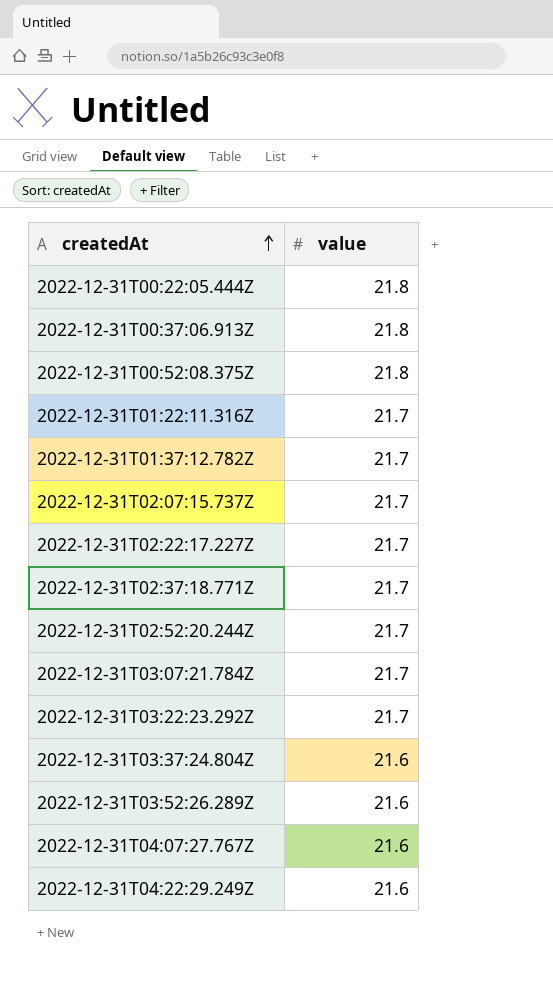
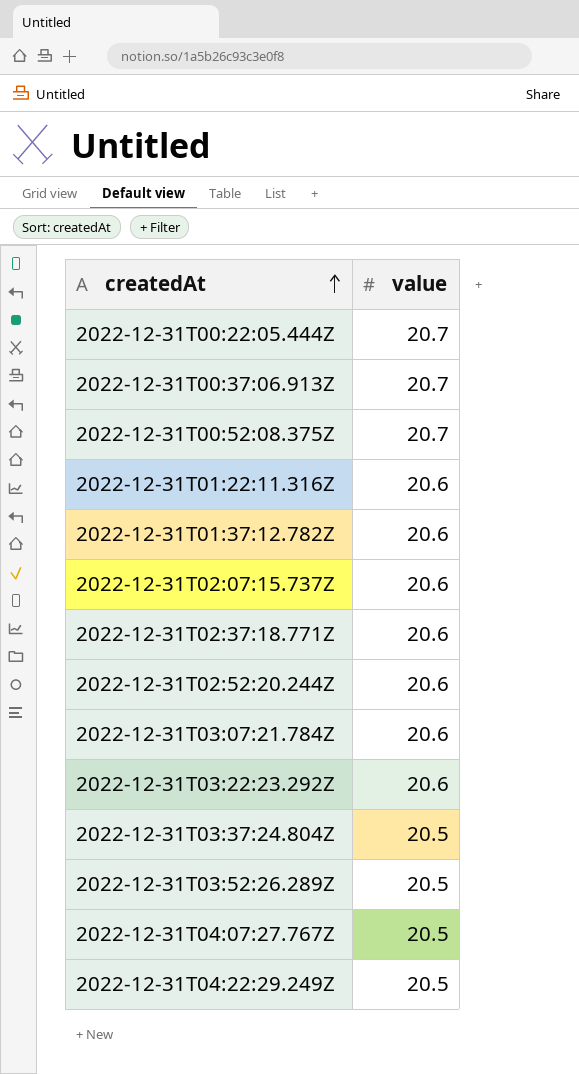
row 2022-12-31T02:22:17.227Z: 21.7 -> none
2022-12-31T00:22:05.444Z | value: 21.8 -> 20.7
2022-12-31T00:37:06.913Z | value: 21.8 -> 20.7
2022-12-31T00:52:08.375Z | value: 21.8 -> 20.7
2022-12-31T01:22:11.316Z | value: 21.7 -> 20.6
2022-12-31T01:37:12.782Z | value: 21.7 -> 20.6
2022-12-31T02:07:15.737Z | value: 21.7 -> 20.6
2022-12-31T02:37:18.771Z | value: 21.7 -> 20.6
2022-12-31T02:52:20.244Z | value: 21.7 -> 20.6
2022-12-31T03:07:21.784Z | value: 21.7 -> 20.6
2022-12-31T03:22:23.292Z | value: 21.7 -> 20.6
2022-12-31T03:37:24.804Z | value: 21.6 -> 20.5
2022-12-31T03:52:26.289Z | value: 21.6 -> 20.5
2022-12-31T04:07:27.767Z | value: 21.6 -> 20.5
2022-12-31T04:22:29.249Z | value: 21.6 -> 20.5

